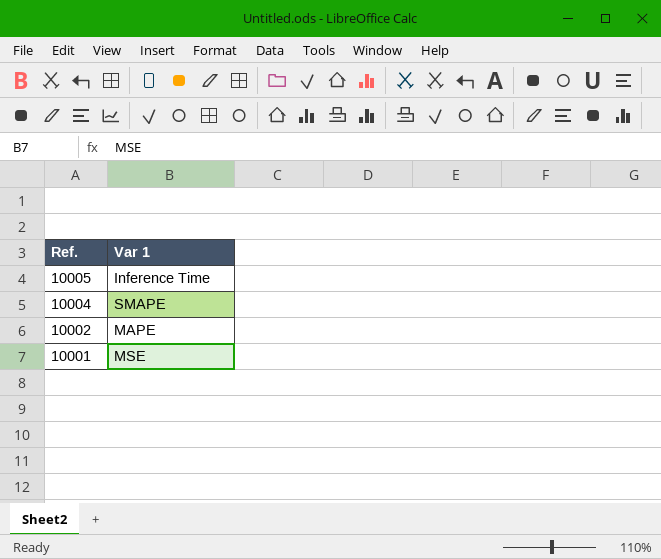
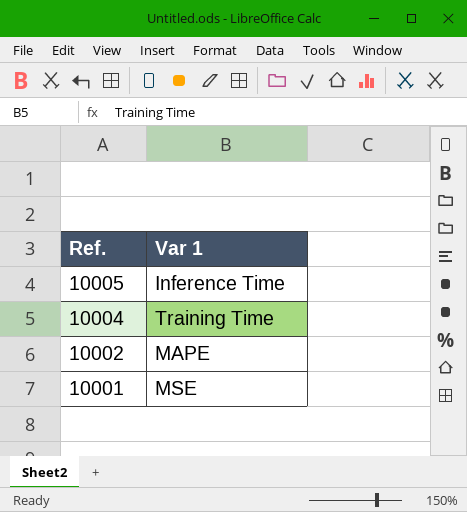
10004 | Var 1: SMAPE -> Training Time

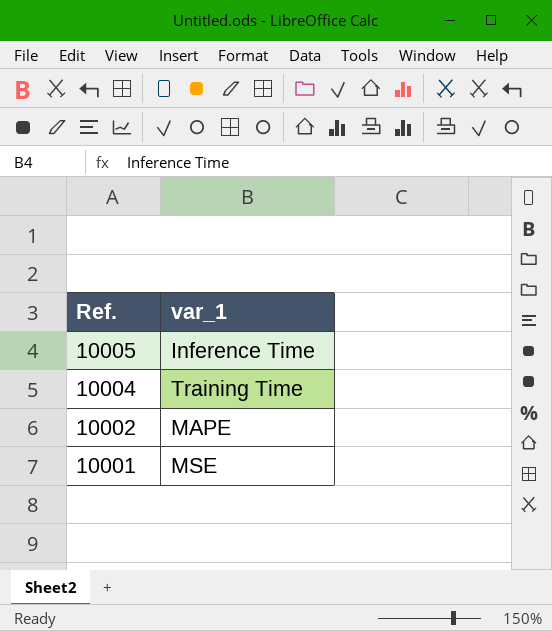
column name: Var 1 -> var_1

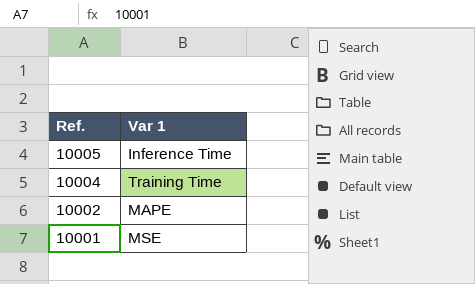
column name: var_1 -> Var 1

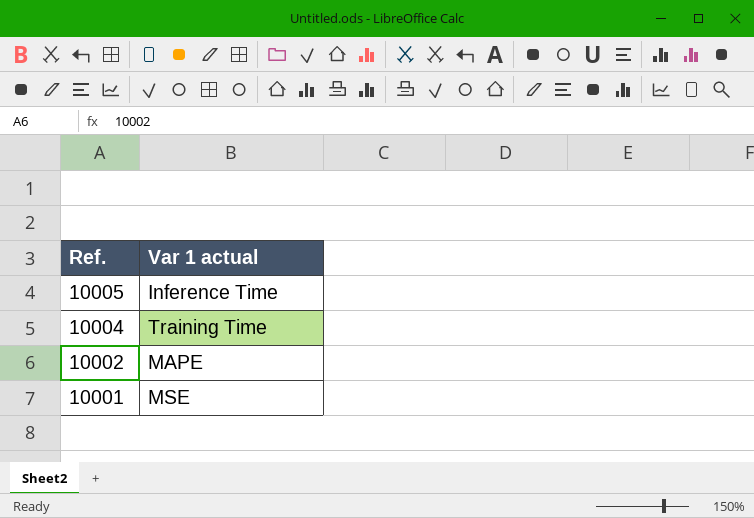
column name: Var 1 -> Var 1 actual

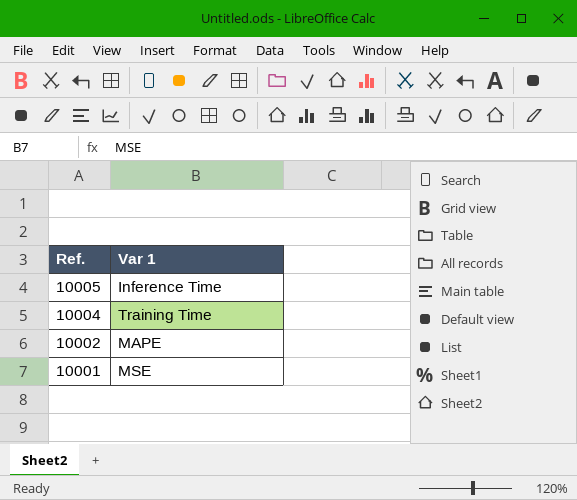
column name: Var 1 actual -> Var 1

